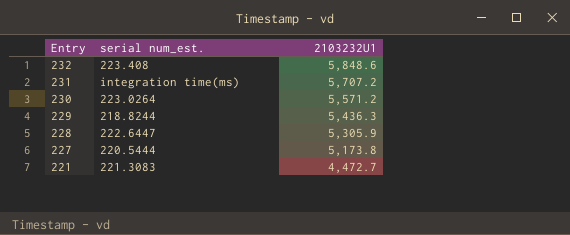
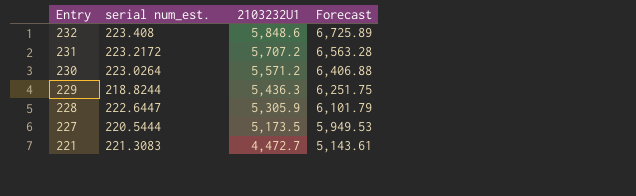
column Forecast | formula: none -> [2103232U1] * 1.15
231 | serial num_est.: integration time(ms) -> 223.2172
227 | 2103232U1: 5,173.8 -> 5,173.5

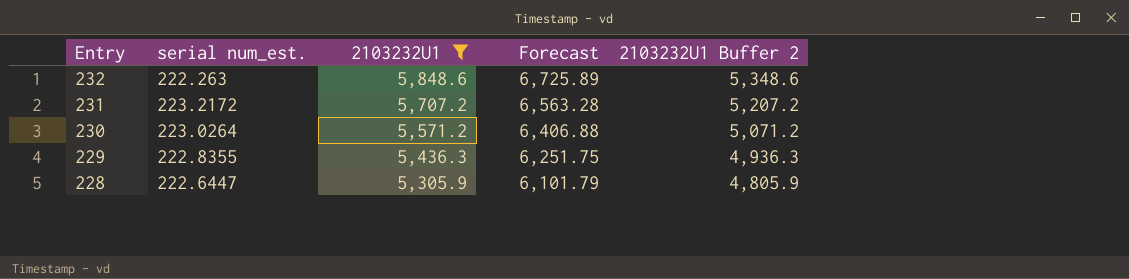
filter: none -> 2103232U1 >= 5,305.9
column 2103232U1 Buffer 2 | formula: none -> [2103232U1] - 500
232 | serial num_est.: 223.408 -> 222.263
229 | serial num_est.: 218.8244 -> 222.8355

